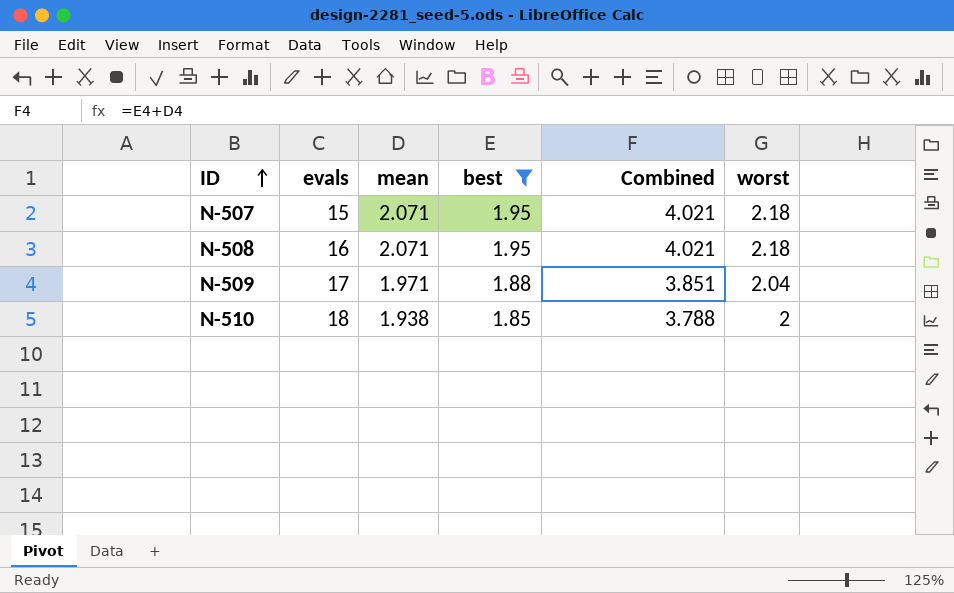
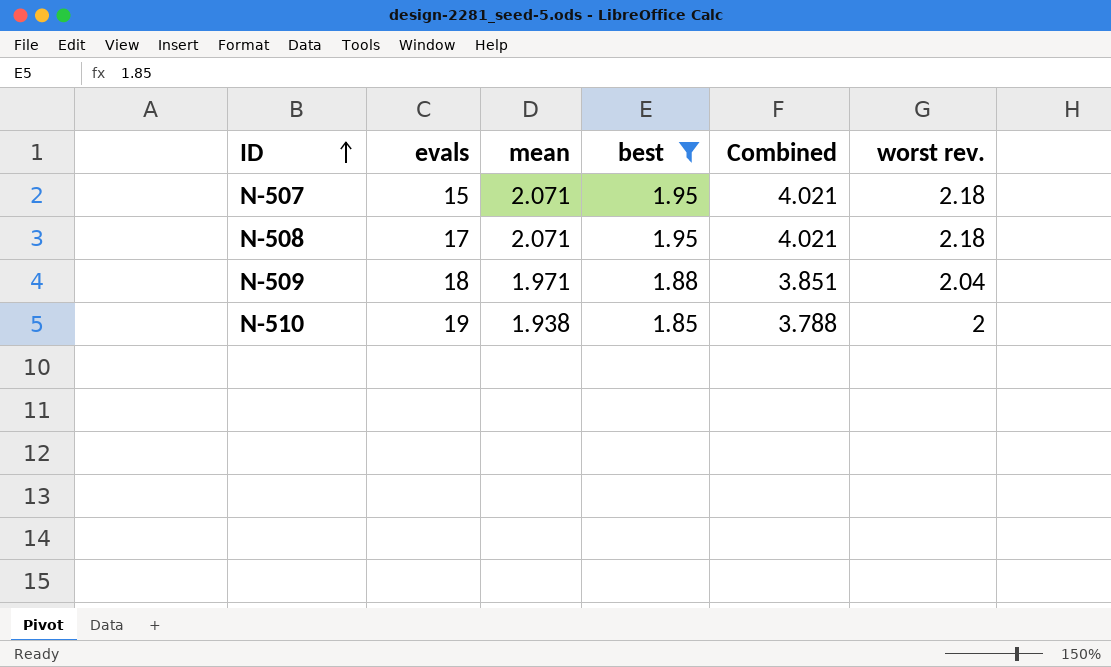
column name: worst -> worst rev.
N-508 | evals: 16 -> 17
N-509 | evals: 17 -> 18
N-510 | evals: 18 -> 19

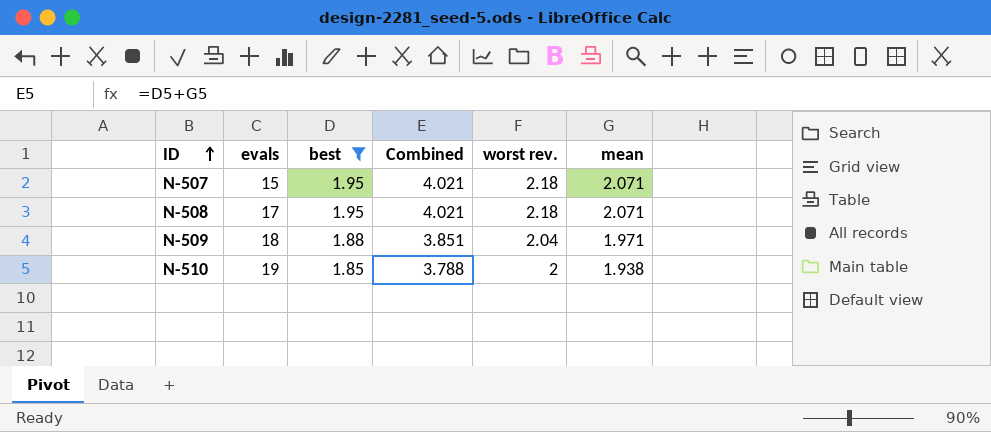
column mean | position: 3 -> 6

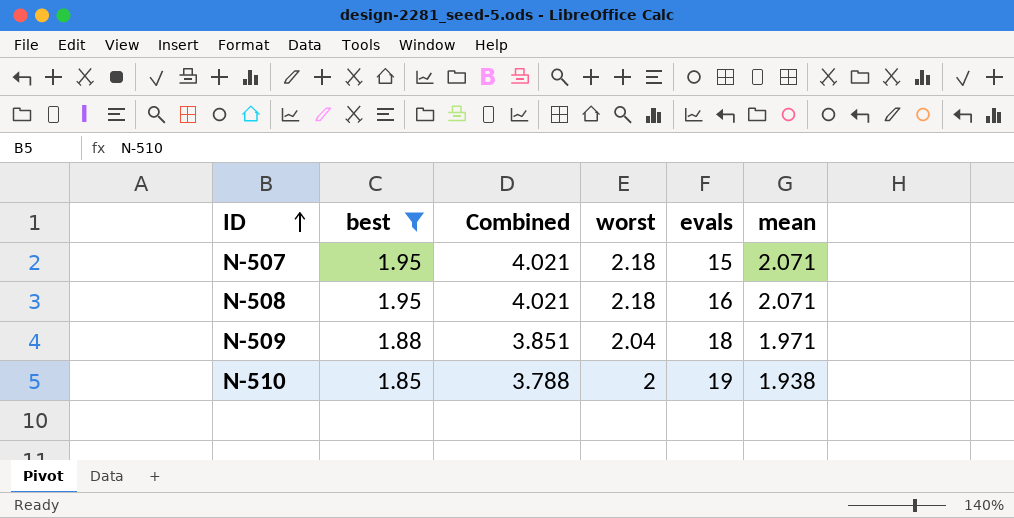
column name: worst rev. -> worst
column evals | position: 2 -> 5
N-508 | evals: 17 -> 16

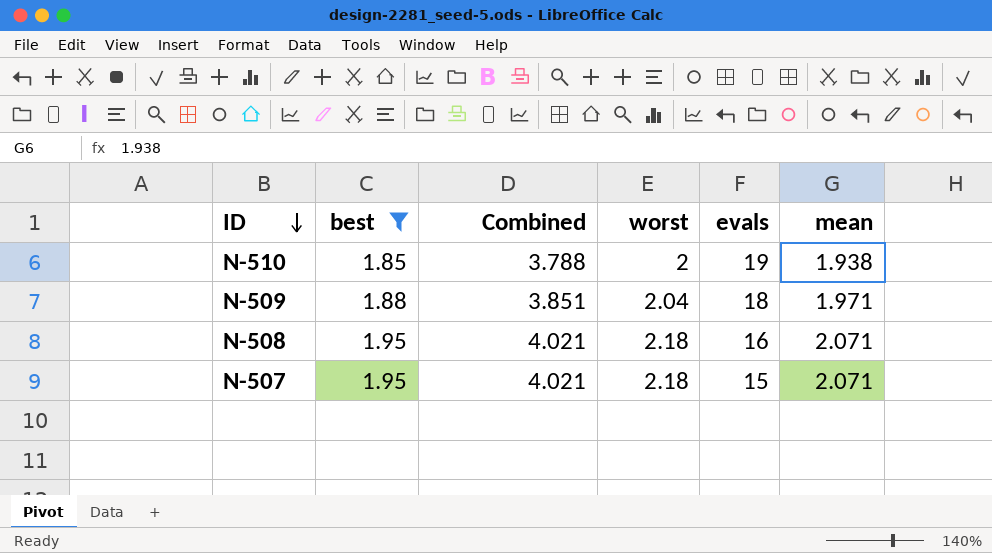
row order: ID ascending -> ID descending

